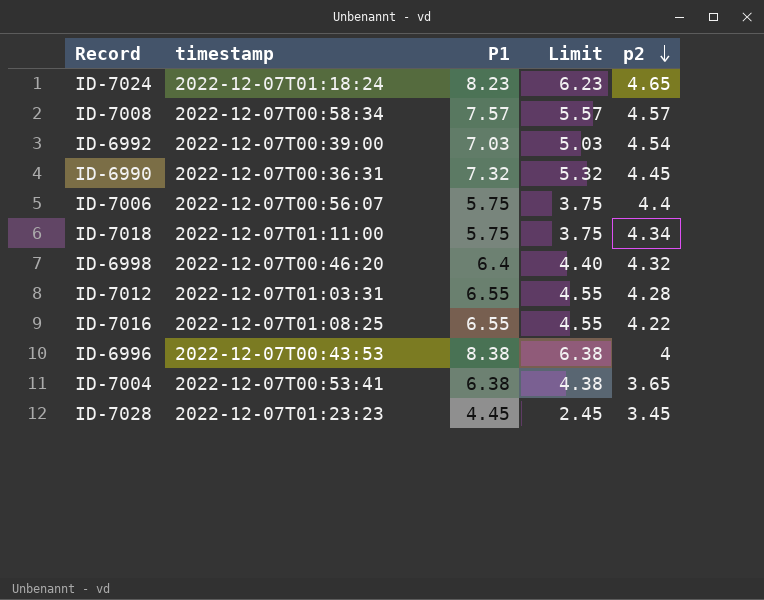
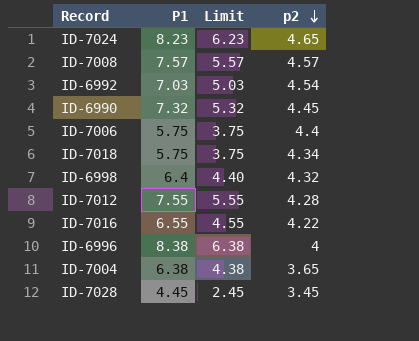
column timestamp | position: 2 -> none
ID-7012 | P1: 6.55 -> 7.55
ID-7012 | Limit: 4.55 -> 5.55

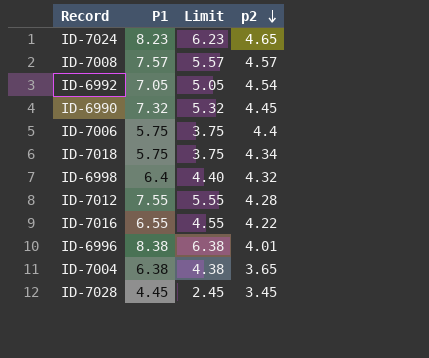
ID-6992 | P1: 7.03 -> 7.05
ID-6992 | Limit: 5.03 -> 5.05
ID-6996 | p2: 4 -> 4.01

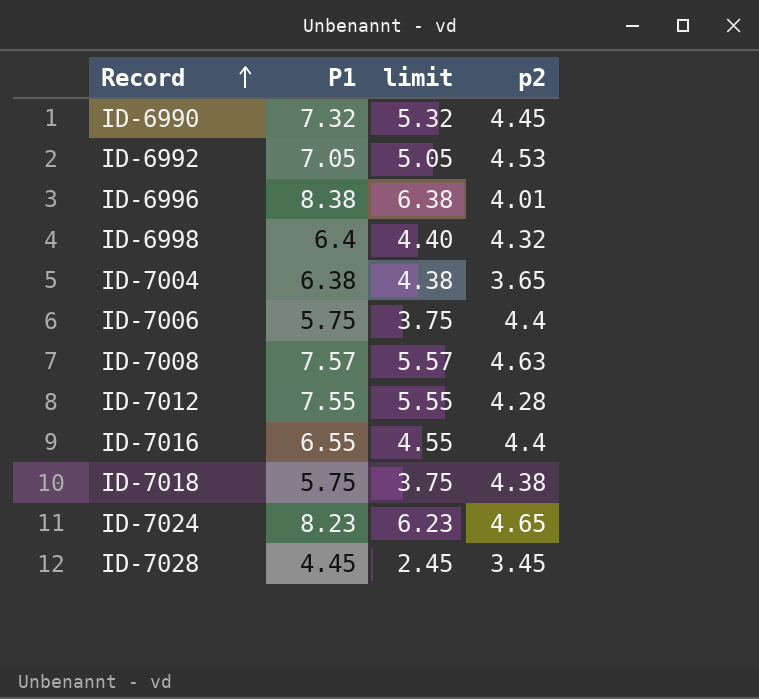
row order: p2 descending -> Record ascending
column name: Limit -> limit
ID-6992 | p2: 4.54 -> 4.53
ID-7008 | p2: 4.57 -> 4.63
ID-7016 | p2: 4.22 -> 4.4
ID-7018 | p2: 4.34 -> 4.38

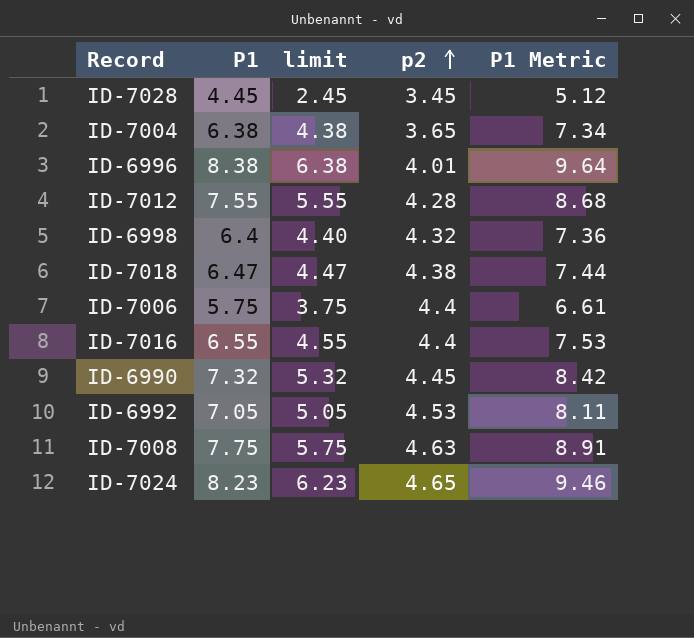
row order: Record ascending -> p2 ascending
column P1 Metric | formula: none -> [P1] * 1.15
ID-7018 | P1: 5.75 -> 6.47
ID-7018 | limit: 3.75 -> 4.47
ID-7008 | P1: 7.57 -> 7.75
ID-7008 | limit: 5.57 -> 5.75

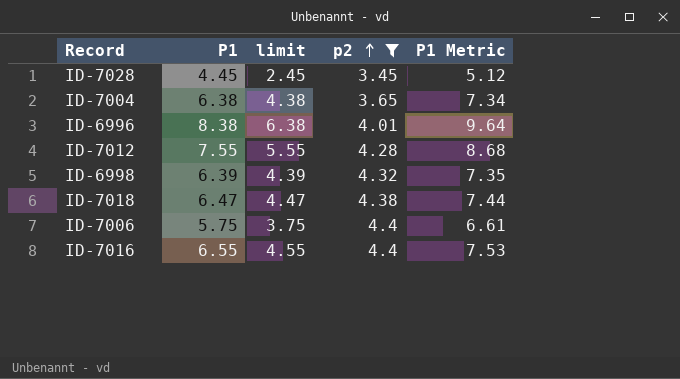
filter: none -> p2 <= 4.4
ID-6998 | P1: 6.4 -> 6.39
ID-6998 | limit: 4.40 -> 4.39
ID-6998 | P1 Metric: 7.36 -> 7.35

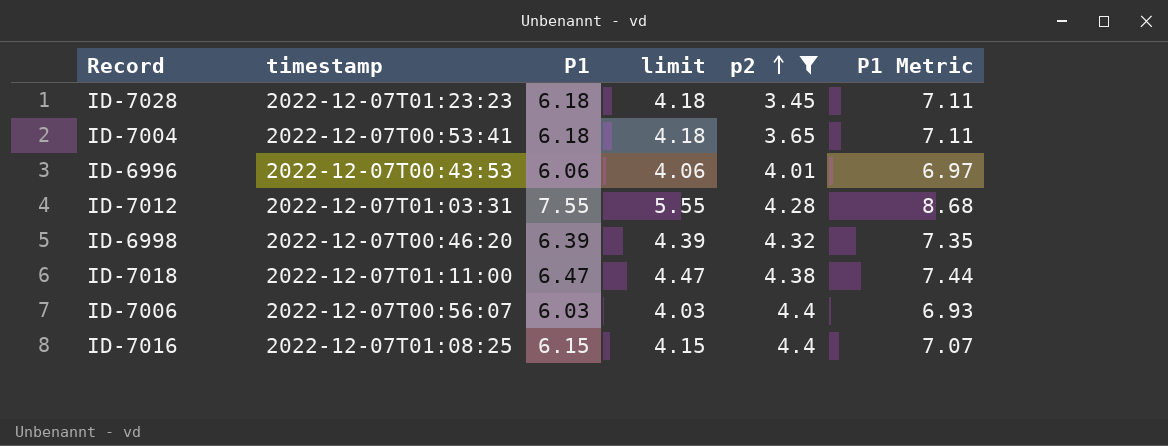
column timestamp | position: none -> 2
ID-7028 | P1: 4.45 -> 6.18
ID-7028 | limit: 2.45 -> 4.18
ID-7028 | P1 Metric: 5.12 -> 7.11
ID-7004 | P1: 6.38 -> 6.18
ID-7004 | limit: 4.38 -> 4.18
ID-7004 | P1 Metric: 7.34 -> 7.11
ID-6996 | P1: 8.38 -> 6.06
ID-6996 | limit: 6.38 -> 4.06
ID-6996 | P1 Metric: 9.64 -> 6.97
ID-7006 | P1: 5.75 -> 6.03
ID-7006 | limit: 3.75 -> 4.03
ID-7006 | P1 Metric: 6.61 -> 6.93
ID-7016 | P1: 6.55 -> 6.15
ID-7016 | limit: 4.55 -> 4.15
ID-7016 | P1 Metric: 7.53 -> 7.07

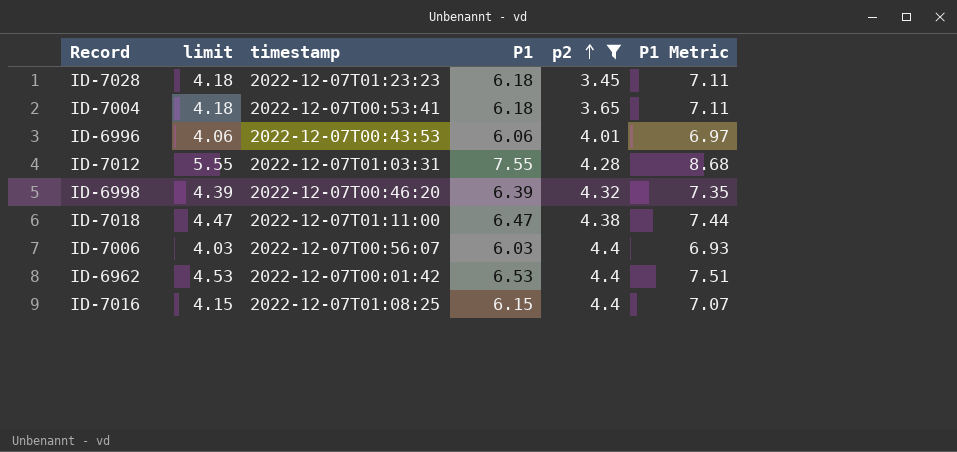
column limit | position: 4 -> 2
row ID-6962: none -> 4.53 | 2022-12-07T00:01:42 | 6.53 | 4.4 | 7.51

